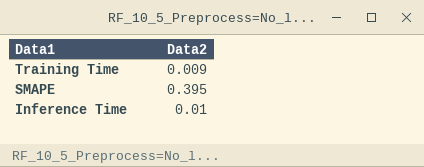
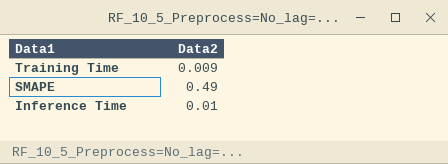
SMAPE | Data2: 0.395 -> 0.49

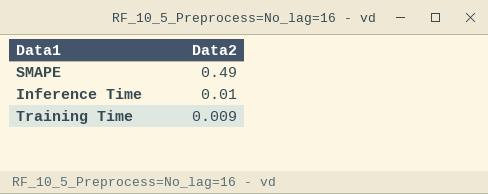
row order: Data1 descending -> Data2 descending

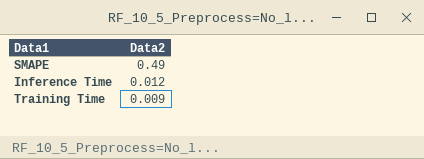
Inference Time | Data2: 0.01 -> 0.012

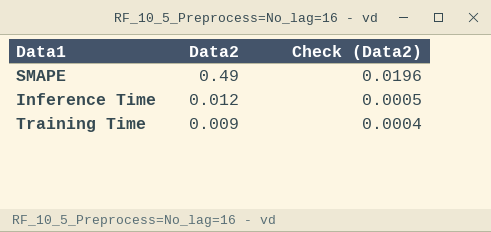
column Check (Data2) | formula: none -> [Data2] * 0.04

